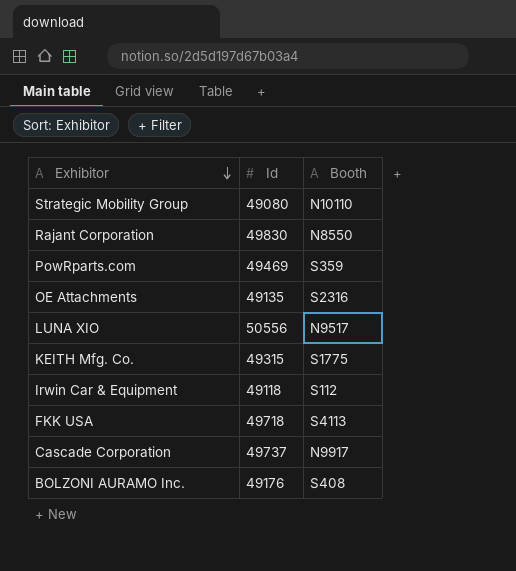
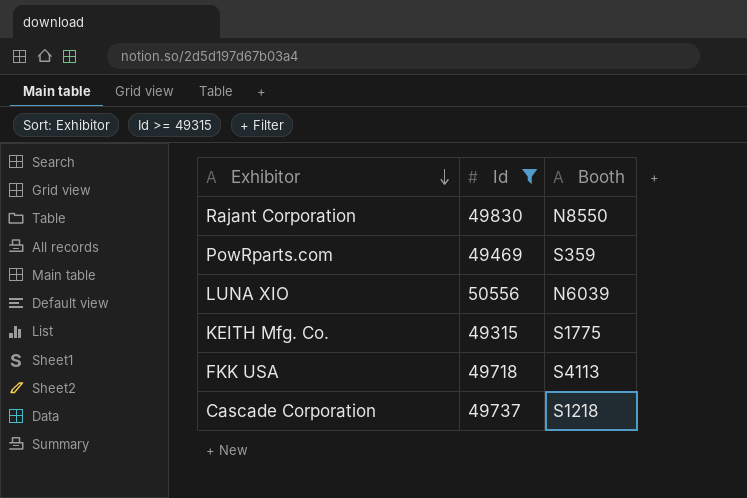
filter: none -> Id >= 49315
LUNA XIO | Booth: N9517 -> N6039
Cascade Corporation | Booth: N9917 -> S1218

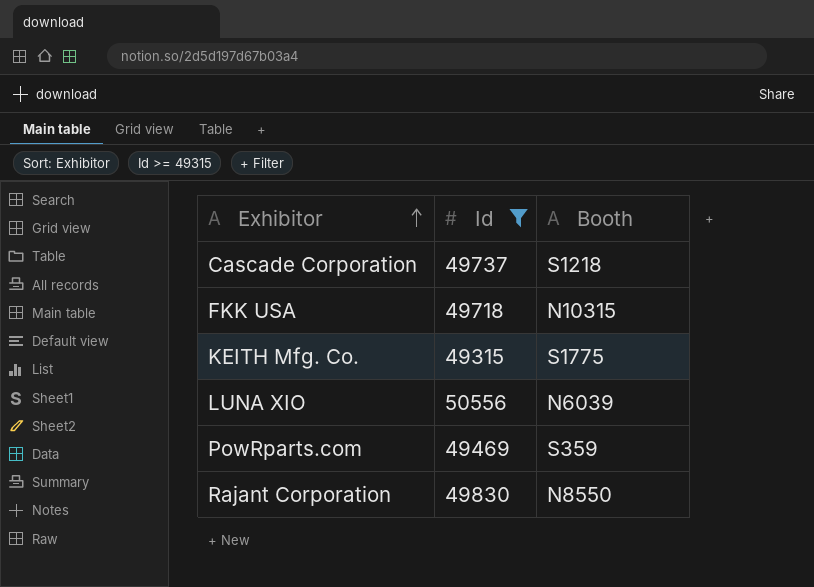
row order: Exhibitor descending -> Exhibitor ascending
FKK USA | Booth: S4113 -> N10315

